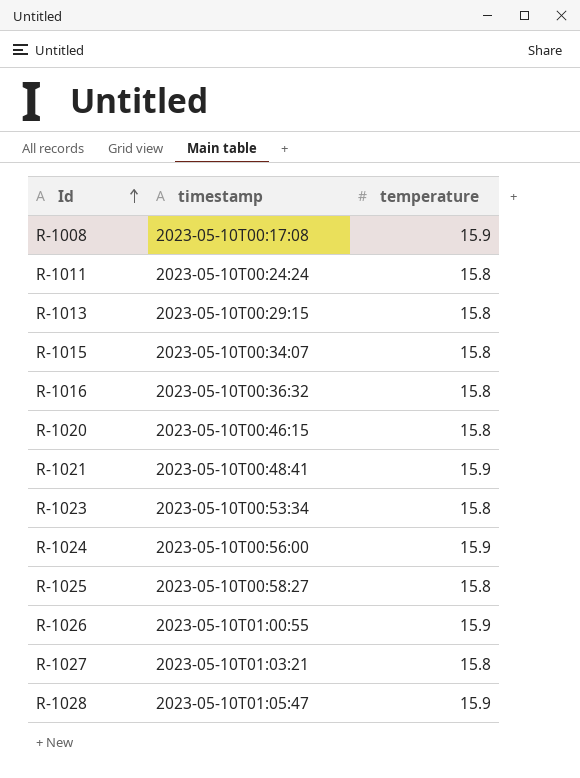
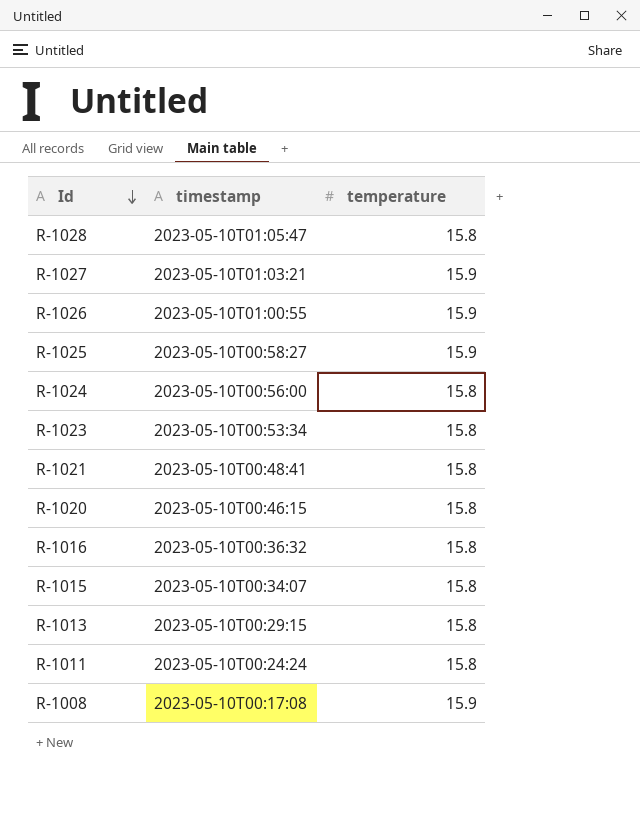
row order: Id ascending -> Id descending
R-1028 | temperature: 15.9 -> 15.8
R-1027 | temperature: 15.8 -> 15.9
R-1025 | temperature: 15.8 -> 15.9
R-1024 | temperature: 15.9 -> 15.8
R-1021 | temperature: 15.9 -> 15.8

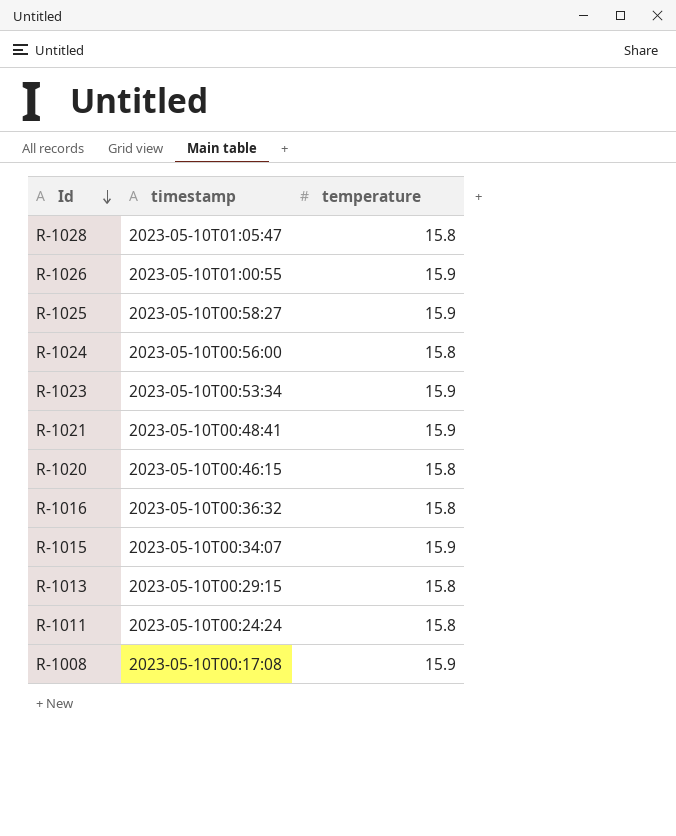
row R-1027: 2023-05-10T01:03:21 | 15.9 -> none
R-1023 | temperature: 15.8 -> 15.9
R-1021 | temperature: 15.8 -> 15.9
R-1015 | temperature: 15.8 -> 15.9

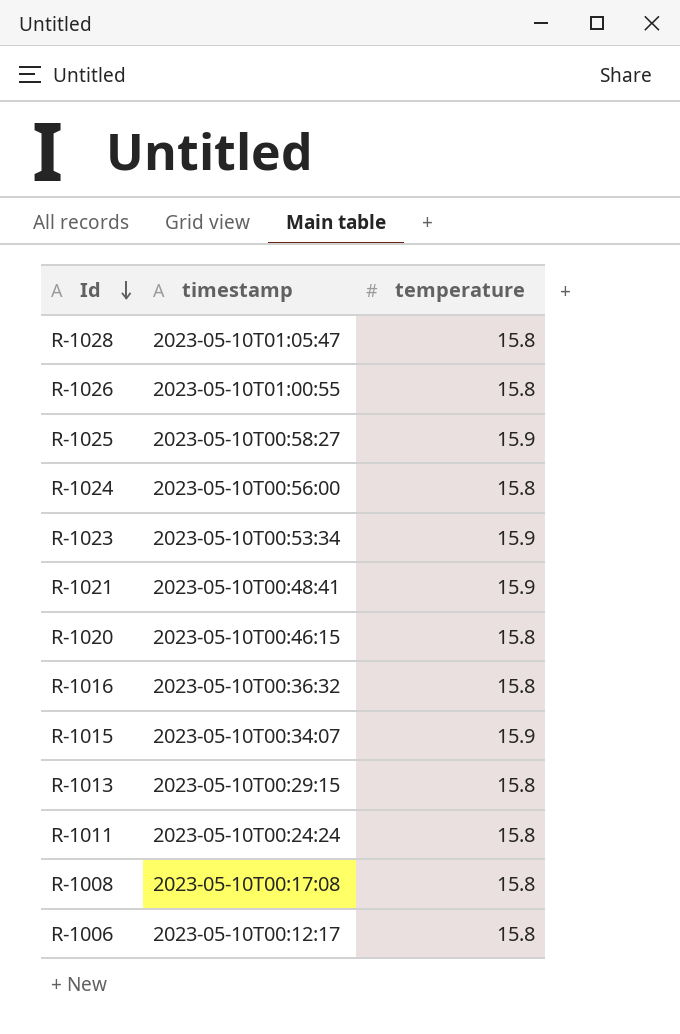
R-1026 | temperature: 15.9 -> 15.8
R-1008 | temperature: 15.9 -> 15.8
row R-1006: none -> 2023-05-10T00:12:17 | 15.8

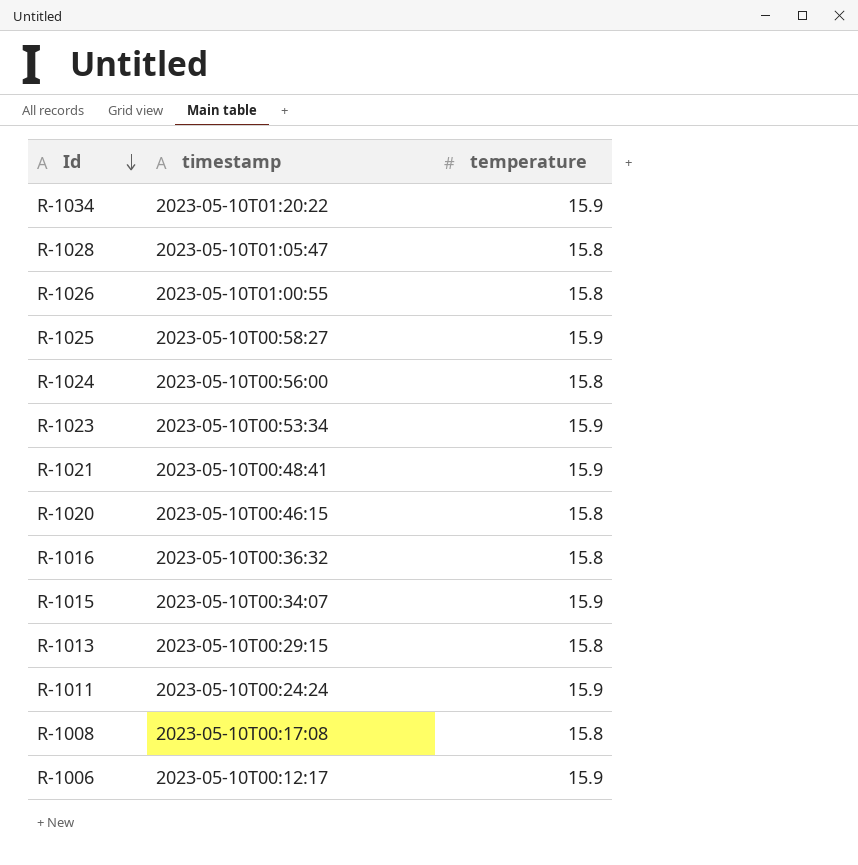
row R-1034: none -> 2023-05-10T01:20:22 | 15.9
R-1011 | temperature: 15.8 -> 15.9
R-1006 | temperature: 15.8 -> 15.9

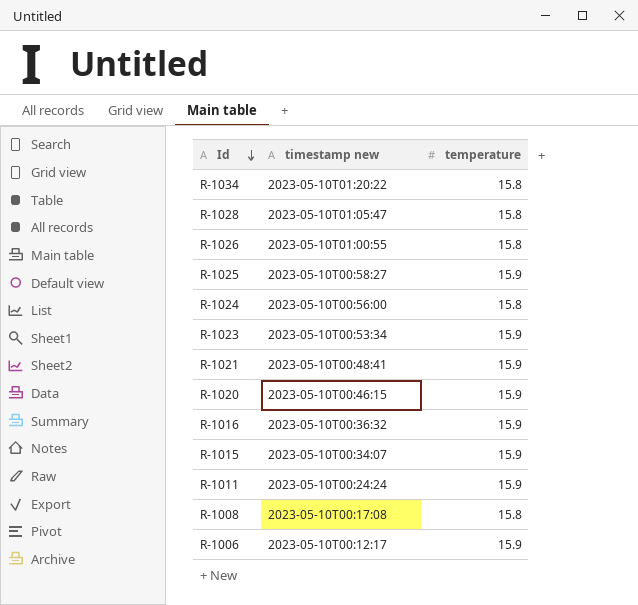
column name: timestamp -> timestamp new
row R-1013: 2023-05-10T00:29:15 | 15.8 -> none
R-1034 | temperature: 15.9 -> 15.8
R-1020 | temperature: 15.8 -> 15.9
R-1016 | temperature: 15.8 -> 15.9

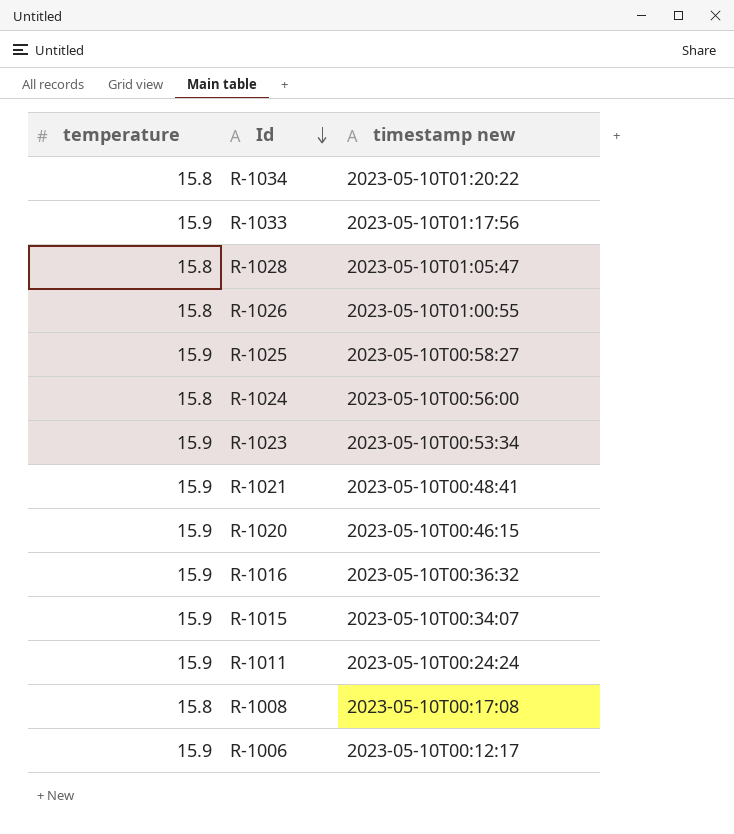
column temperature | position: 3 -> 1
row R-1033: none -> 15.9 | 2023-05-10T01:17:56

